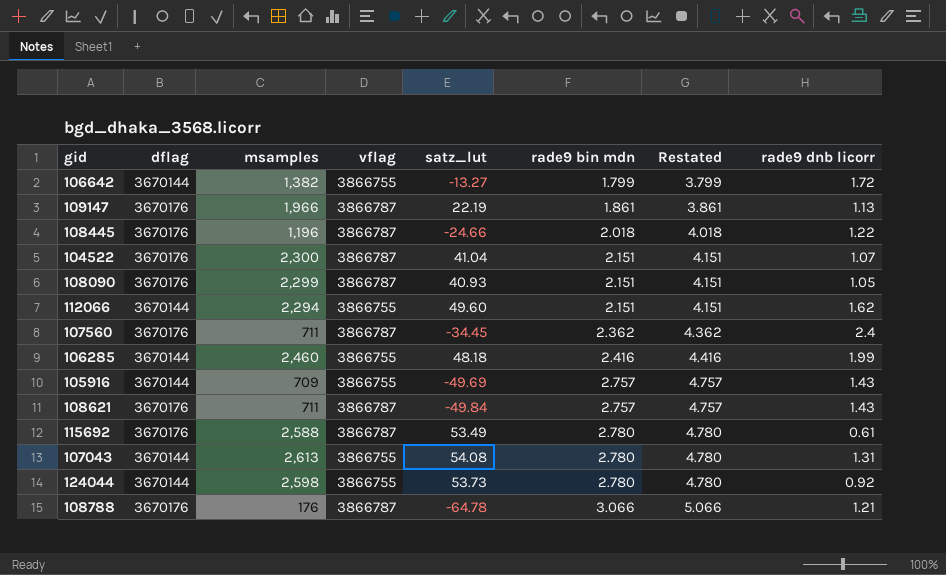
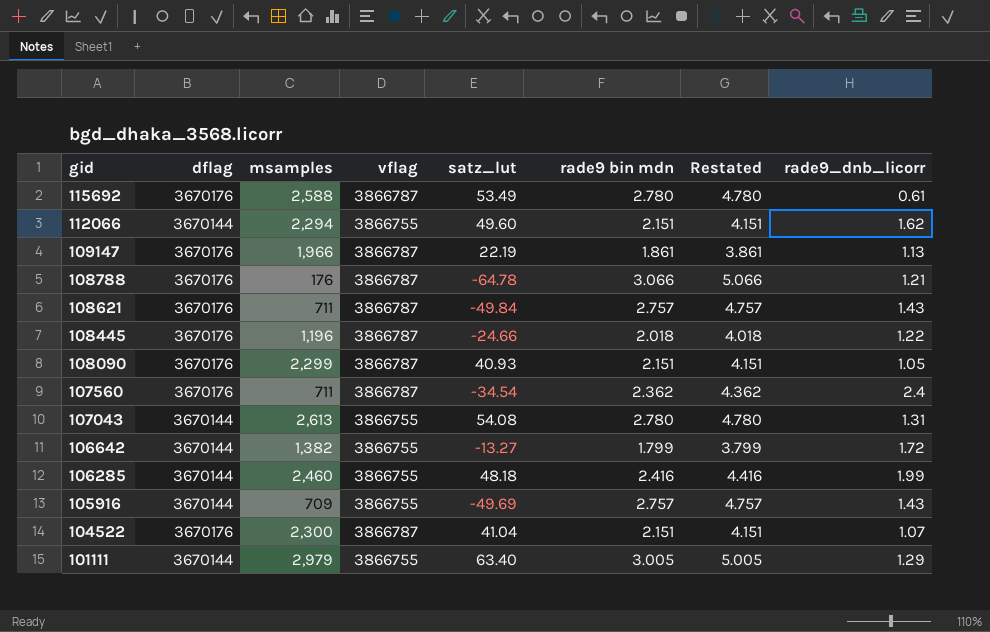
row order: rade9 bin mdn ascending -> gid descending
column name: rade9 dnb licorr -> rade9_dnb_licorr
row 124044: 3670144 | 2,598 | 3866755 | 53.73 | 2.780 | 4.780 | 0.92 -> none
107560 | satz_lut: -34.45 -> -34.54
row 101111: none -> 3670144 | 2,979 | 3866755 | 63.40 | 3.005 | 5.005 | 1.29

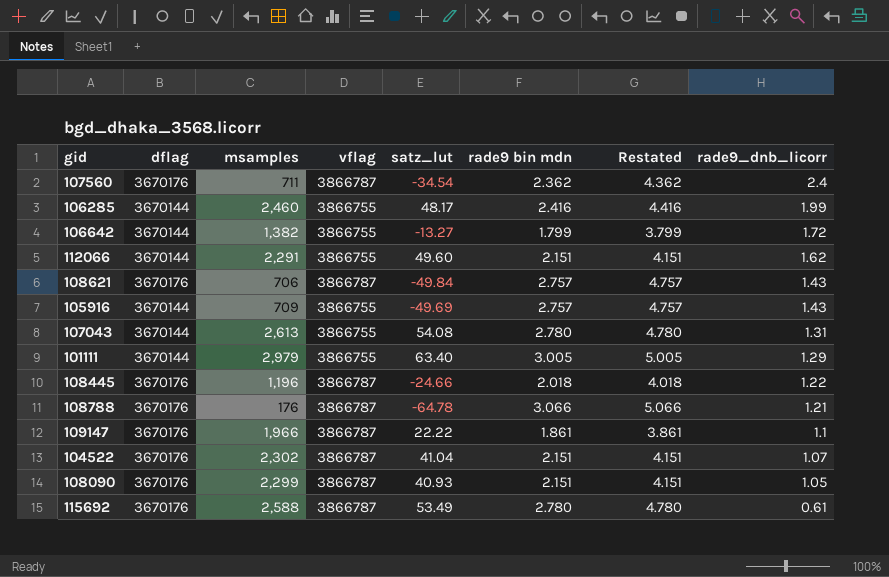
row order: gid descending -> rade9_dnb_licorr descending
106285 | satz_lut: 48.18 -> 48.17
112066 | msamples: 2,294 -> 2,291
108621 | msamples: 711 -> 706
109147 | satz_lut: 22.19 -> 22.22
109147 | rade9_dnb_licorr: 1.13 -> 1.1
104522 | msamples: 2,300 -> 2,302

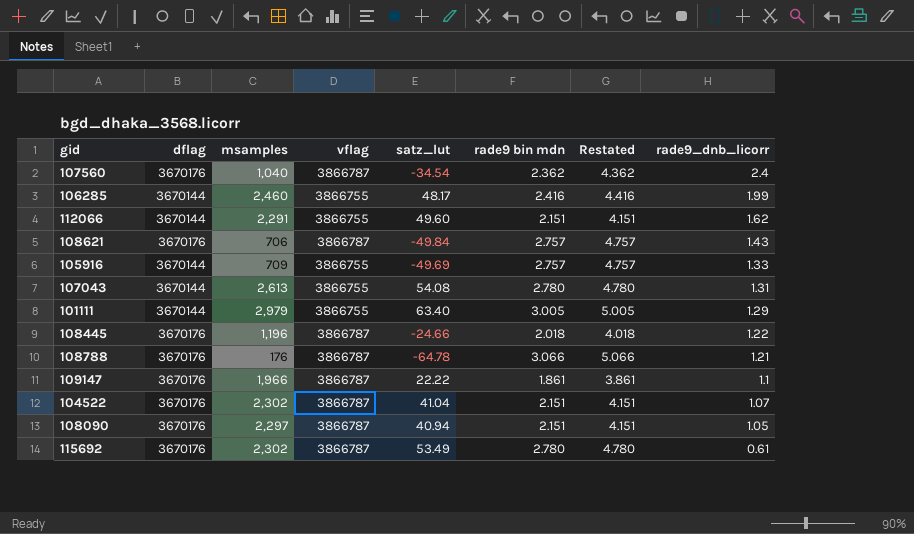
row 106642: 3670144 | 1,382 | 3866755 | -13.27 | 1.799 | 3.799 | 1.72 -> none
107560 | msamples: 711 -> 1,040
105916 | rade9_dnb_licorr: 1.43 -> 1.33
108090 | msamples: 2,299 -> 2,297
108090 | satz_lut: 40.93 -> 40.94
115692 | msamples: 2,588 -> 2,302

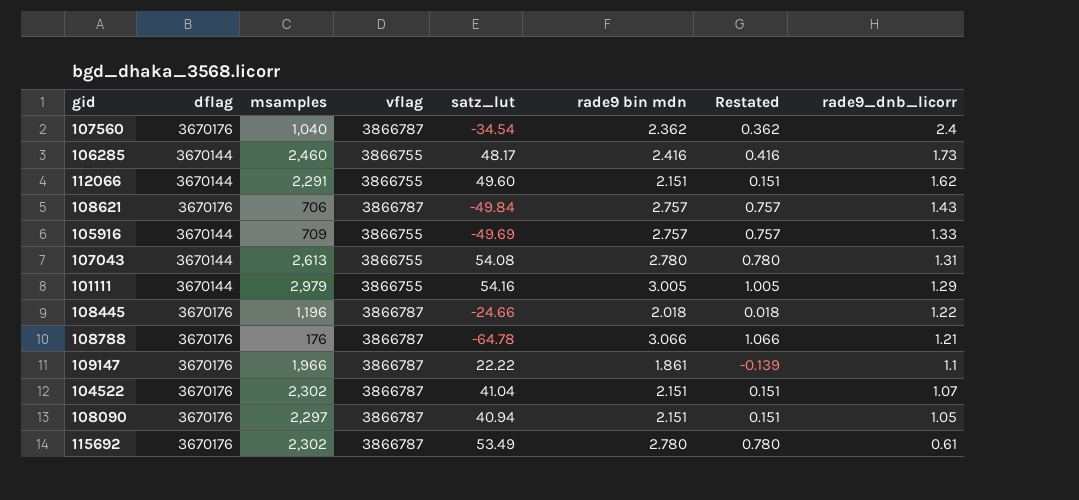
column Restated | formula: [rade9 bin mdn] + 2 -> [rade9 bin mdn] - 2
106285 | rade9_dnb_licorr: 1.99 -> 1.73
101111 | satz_lut: 63.40 -> 54.16

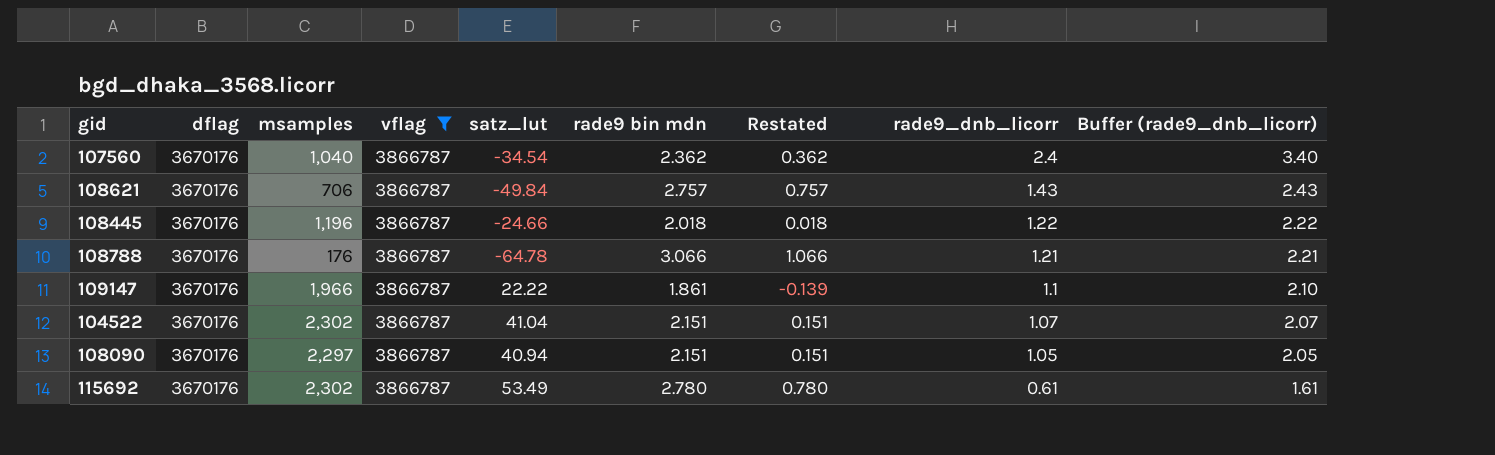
filter: none -> vflag = 3866787
column Buffer (rade9_dnb_licorr) | formula: none -> [rade9_dnb_licorr] + 1

